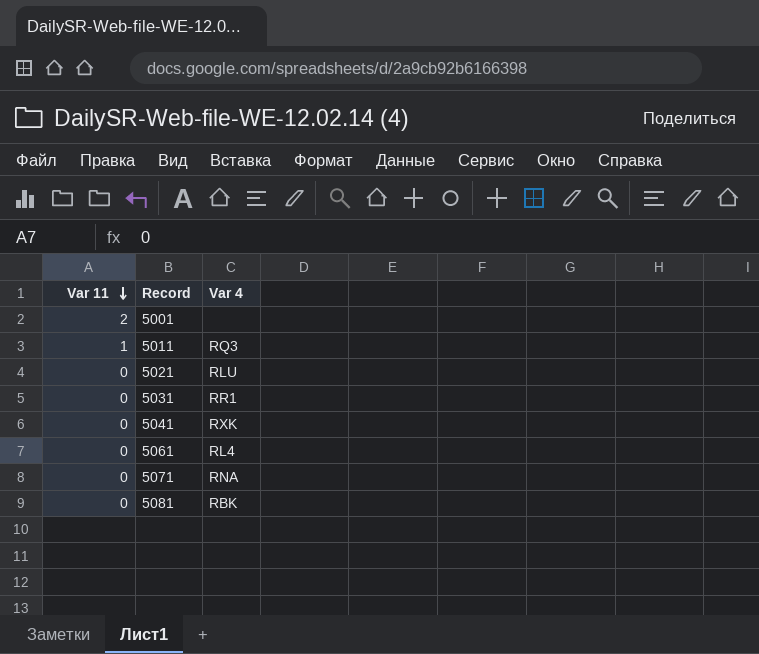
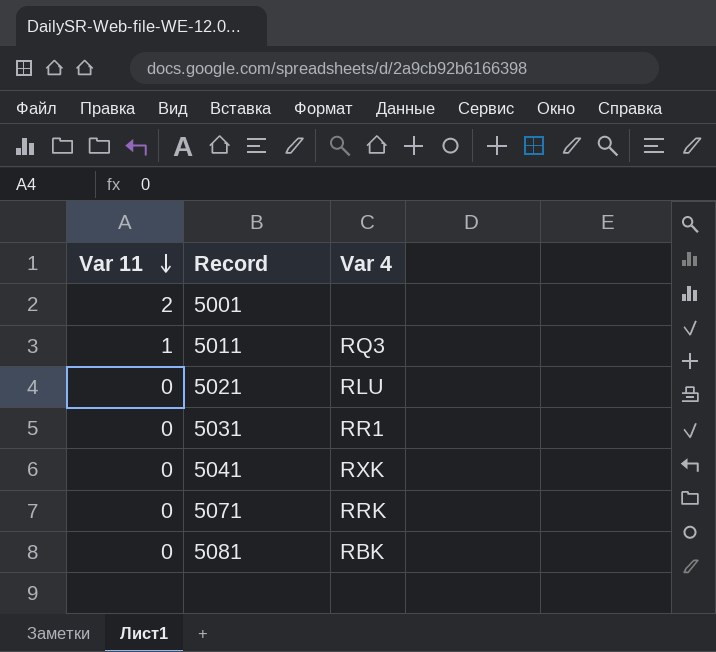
row 5061: 0 | RL4 -> none
5071 | Var 4: RNA -> RRK

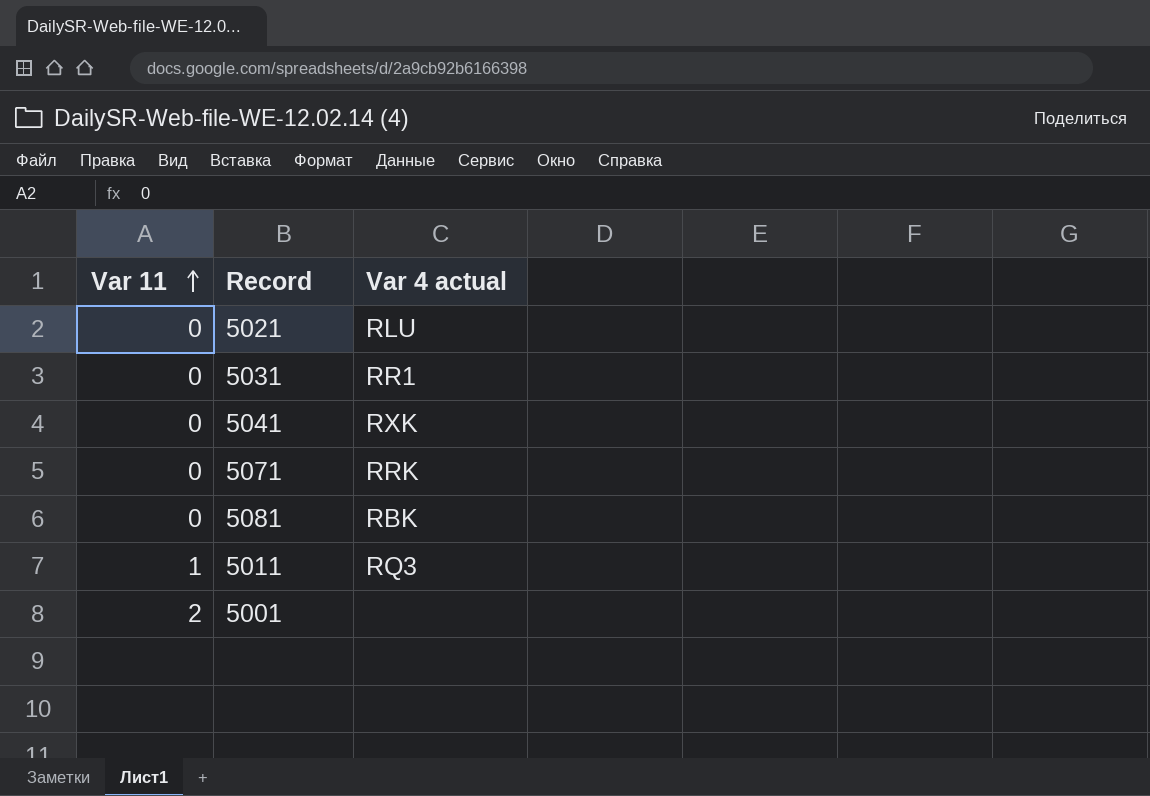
row order: Var 11 descending -> Var 11 ascending
column name: Var 4 -> Var 4 actual

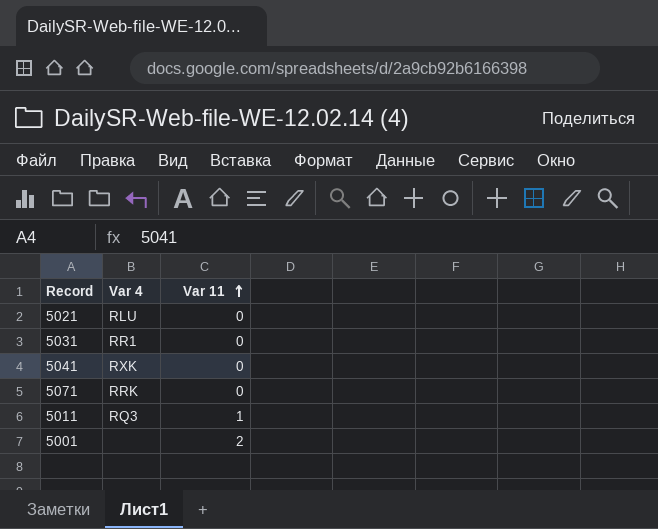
column name: Var 4 actual -> Var 4
column Var 11 | position: 1 -> 3
row 5081: 0 | RBK -> none

